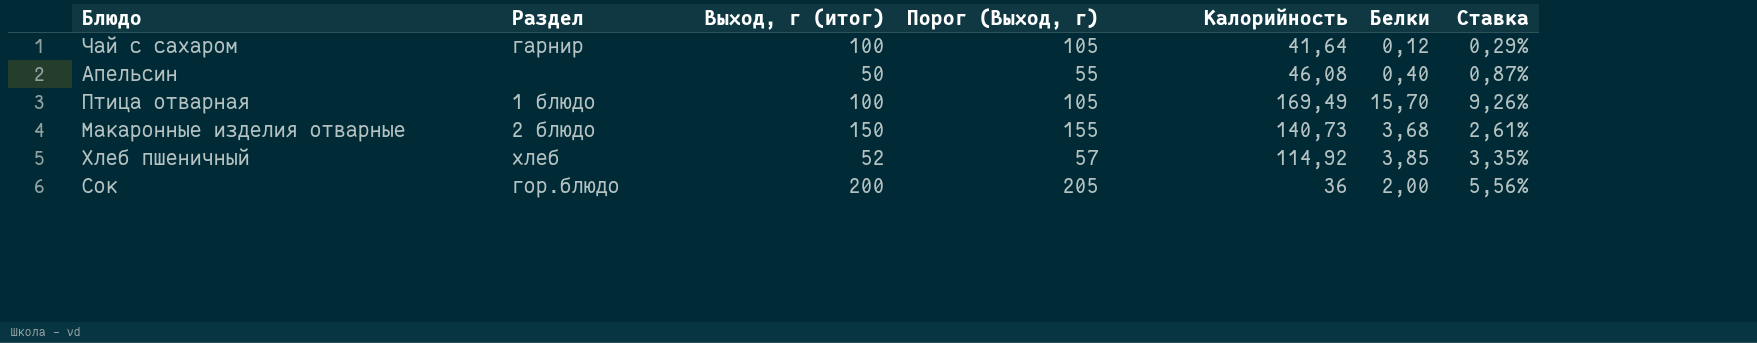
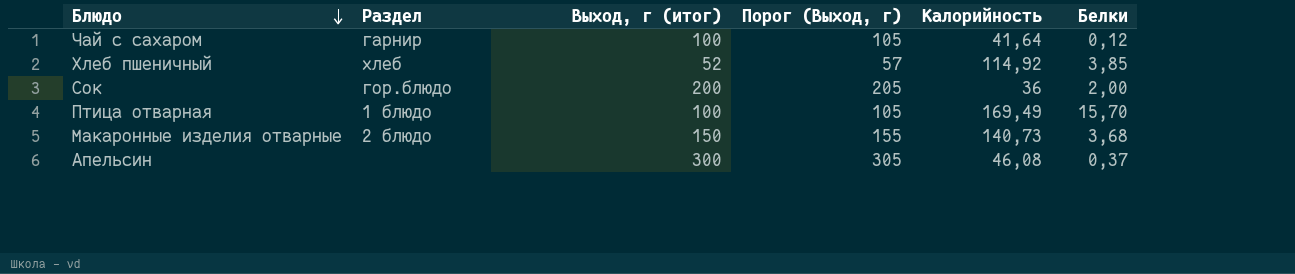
row order: none -> Блюдо descending
column Ставка | formula: [Белки] / [Калорийность] -> none
Апельсин | Выход, г (итог): 50 -> 300
Апельсин | Порог (Выход, г): 55 -> 305
Апельсин | Белки: 0,40 -> 0,37

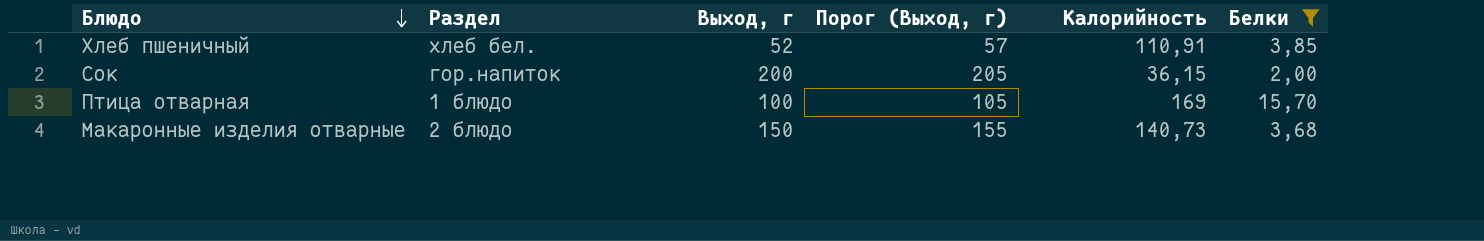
filter: none -> Белки >= 2,00
column name: Выход, г (итог) -> Выход, г
Хлеб пшеничный | Раздел: хлеб -> хлеб бел.
Хлеб пшеничный | Калорийность: 114,92 -> 110,91
Сок | Раздел: гор.блюдо -> гор.напиток
Сок | Калорийность: 36 -> 36,15
Птица отварная | Калорийность: 169,49 -> 169

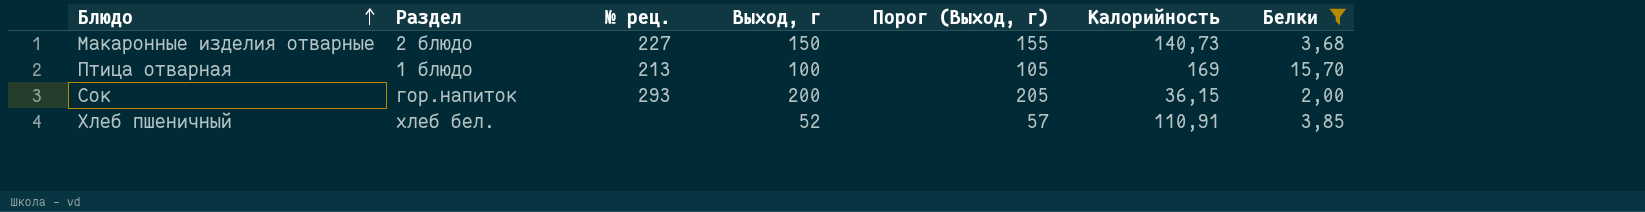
row order: Блюдо descending -> Блюдо ascending
column № рец. | position: none -> 3

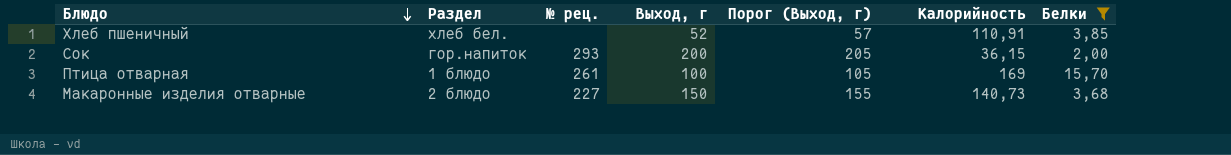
row order: Блюдо ascending -> Блюдо descending
Птица отварная | № рец.: 213 -> 261

